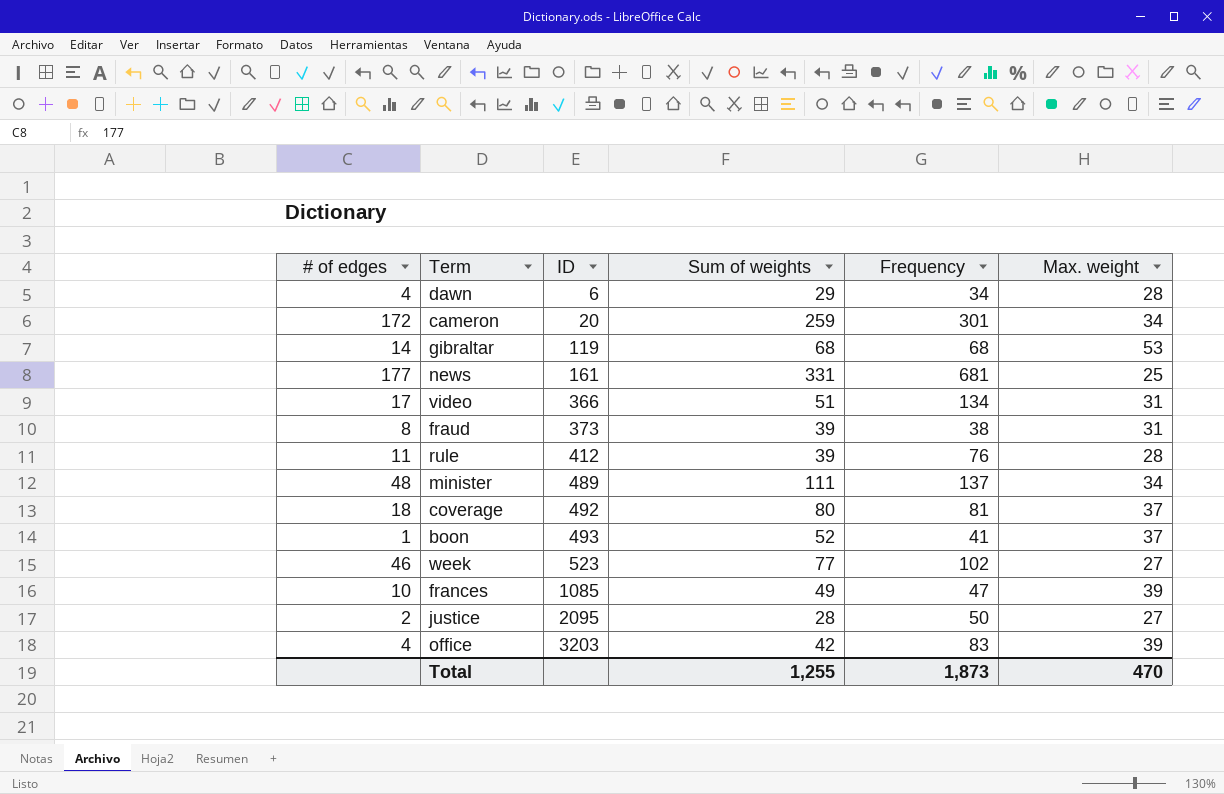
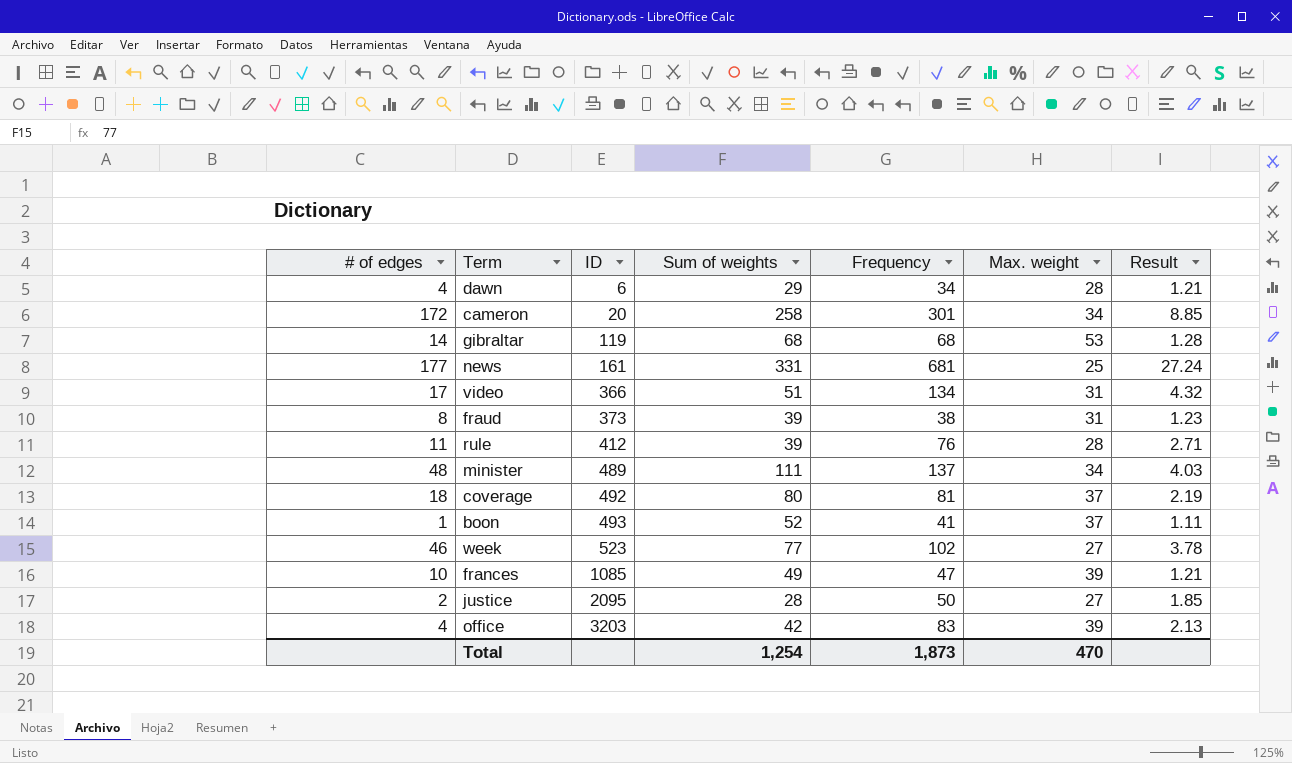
column Result | formula: none -> [Frequency] / [Max. weight]
cameron | Sum of weights: 259 -> 258
Total | Sum of weights: 1,255 -> 1,254

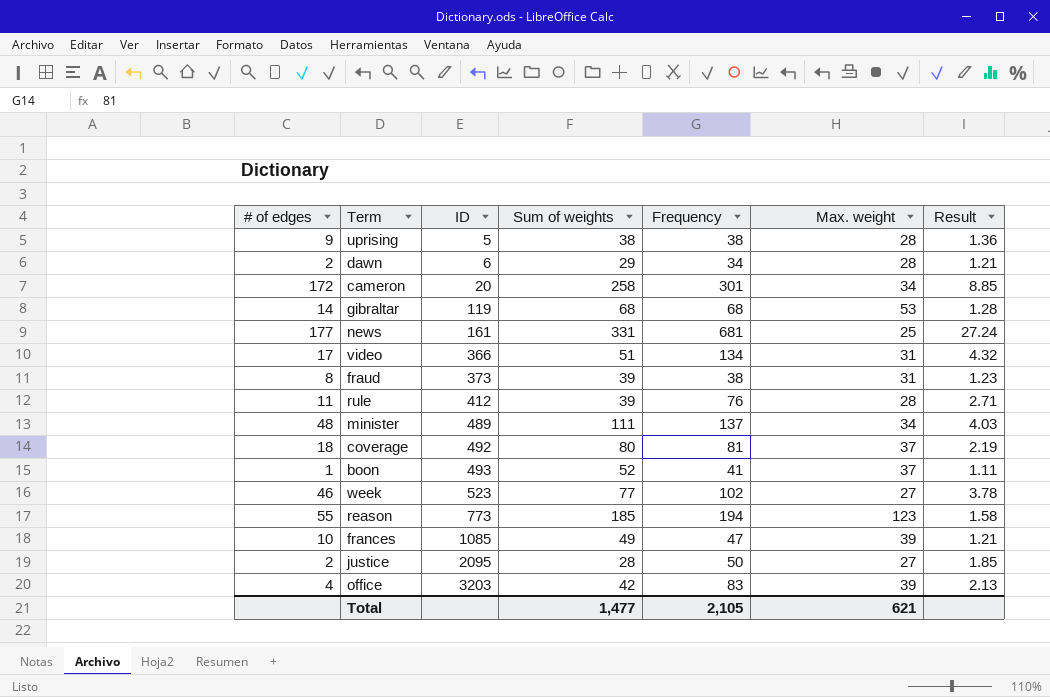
row uprising: none -> 9 | 5 | 38 | 38 | 28 | 1.36
dawn | # of edges: 4 -> 2
row reason: none -> 55 | 773 | 185 | 194 | 123 | 1.58
Total | Sum of weights: 1,254 -> 1,477
Total | Frequency: 1,873 -> 2,105
Total | Max. weight: 470 -> 621

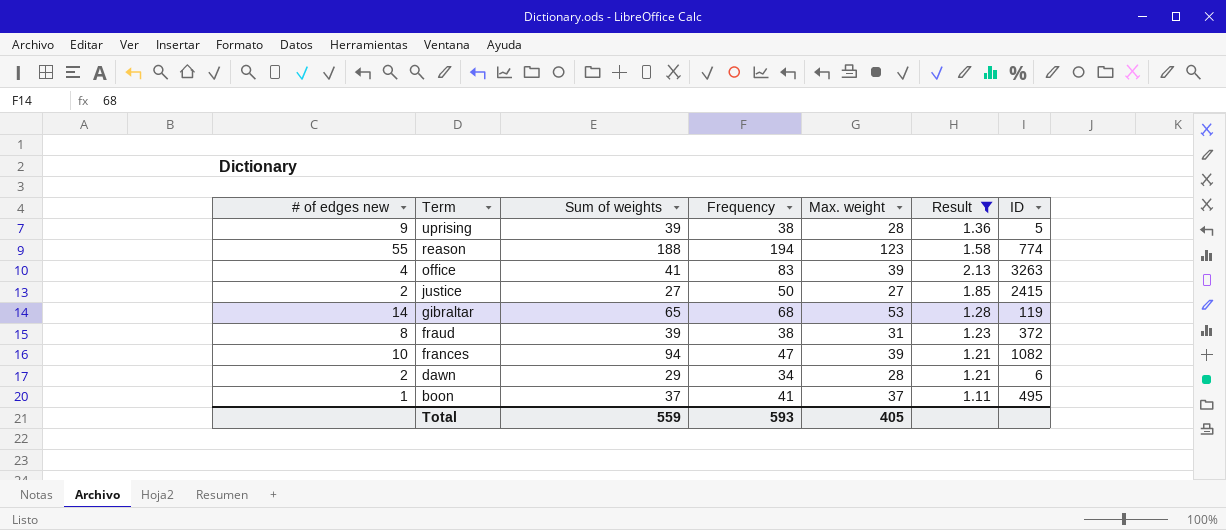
filter: none -> Result <= 2.13
row order: ID ascending -> Term descending
column name: # of edges -> # of edges new
column ID | position: 3 -> 7
uprising | Sum of weights: 38 -> 39
reason | Sum of weights: 185 -> 188
reason | ID: 773 -> 774
office | Sum of weights: 42 -> 41
office | ID: 3203 -> 3263
justice | Sum of weights: 28 -> 27
justice | ID: 2095 -> 2415
gibraltar | Sum of weights: 68 -> 65
fraud | ID: 373 -> 372
frances | Sum of weights: 49 -> 94
frances | ID: 1085 -> 1082
boon | Sum of weights: 52 -> 37
boon | ID: 493 -> 495
Total | Sum of weights: 1,477 -> 559
Total | Frequency: 2,105 -> 593
Total | Max. weight: 621 -> 405

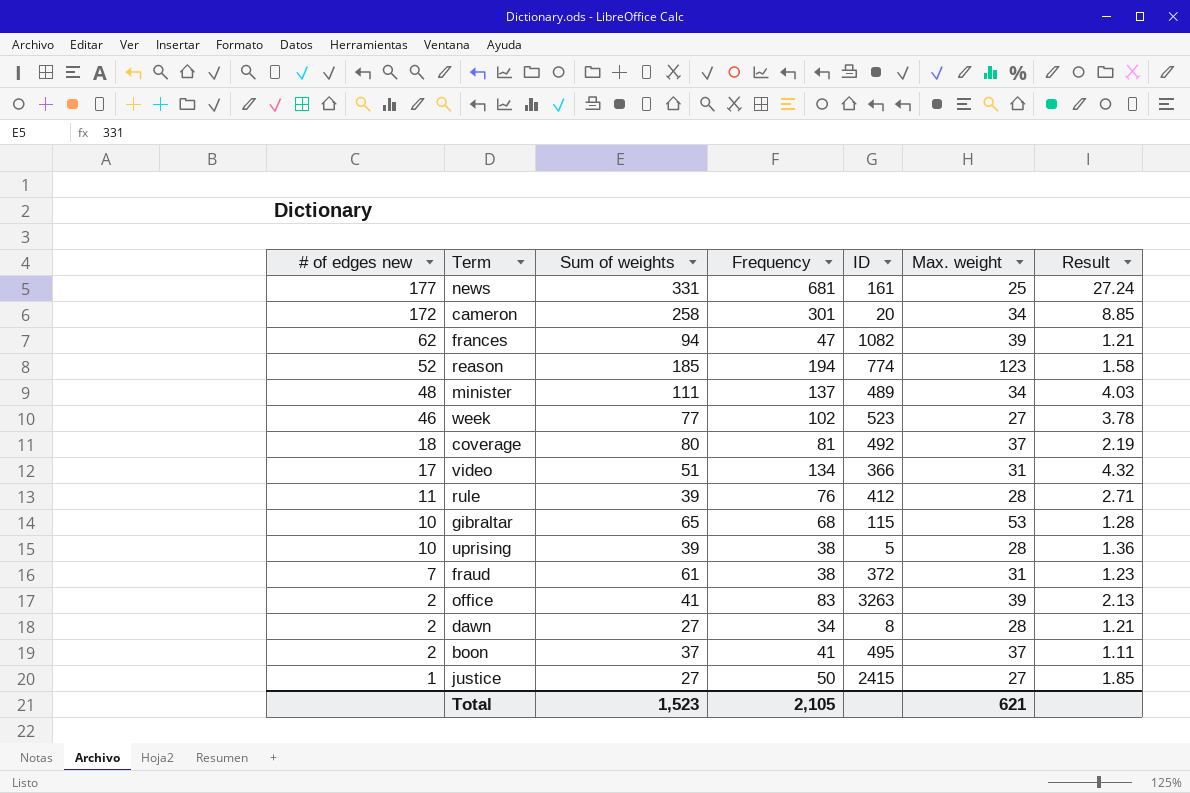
filter: Result <= 2.13 -> none
row order: Term descending -> # of edges new descending
column ID | position: 7 -> 5
frances | # of edges new: 10 -> 62
reason | # of edges new: 55 -> 52
reason | Sum of weights: 188 -> 185
gibraltar | # of edges new: 14 -> 10
gibraltar | ID: 119 -> 115
uprising | # of edges new: 9 -> 10
fraud | # of edges new: 8 -> 7
fraud | Sum of weights: 39 -> 61
office | # of edges new: 4 -> 2
dawn | Sum of weights: 29 -> 27
dawn | ID: 6 -> 8
boon | # of edges new: 1 -> 2
justice | # of edges new: 2 -> 1
Total | Sum of weights: 559 -> 1,523
Total | Frequency: 593 -> 2,105
Total | Max. weight: 405 -> 621

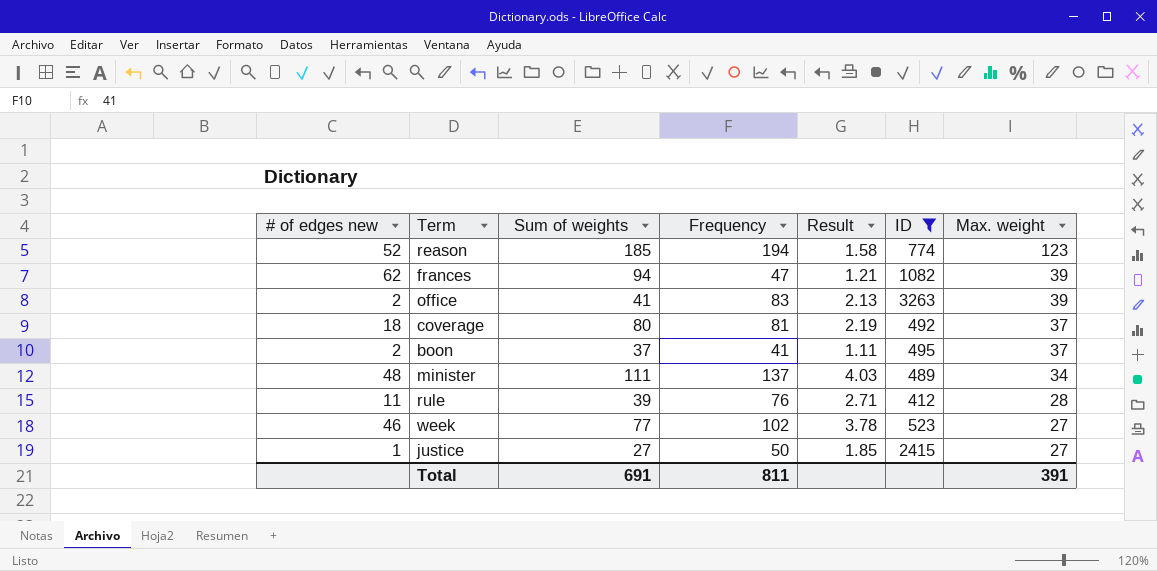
filter: none -> ID >= 412
row order: # of edges new descending -> Max. weight descending
column Result | position: 7 -> 5
Total | Sum of weights: 1,523 -> 691
Total | Frequency: 2,105 -> 811
Total | Max. weight: 621 -> 391

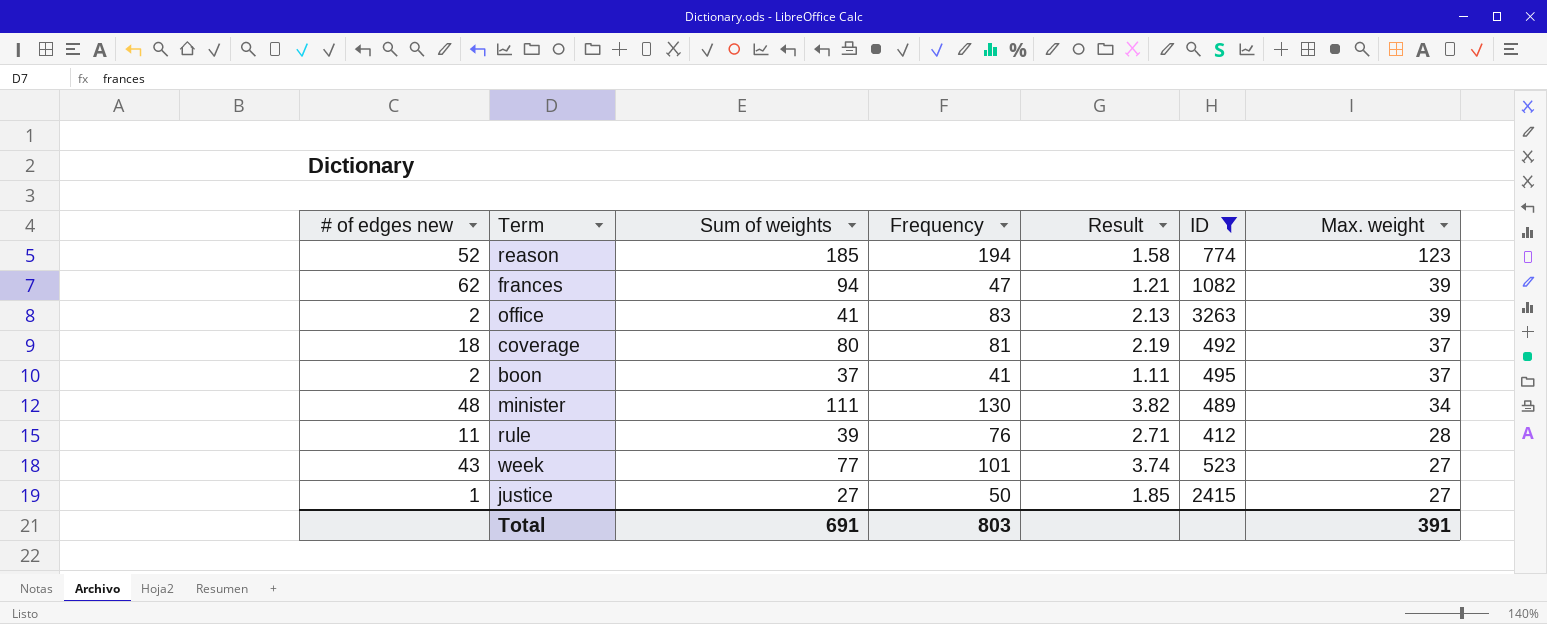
minister | Frequency: 137 -> 130
minister | Result: 4.03 -> 3.82
week | # of edges new: 46 -> 43
week | Frequency: 102 -> 101
week | Result: 3.78 -> 3.74
Total | Frequency: 811 -> 803

